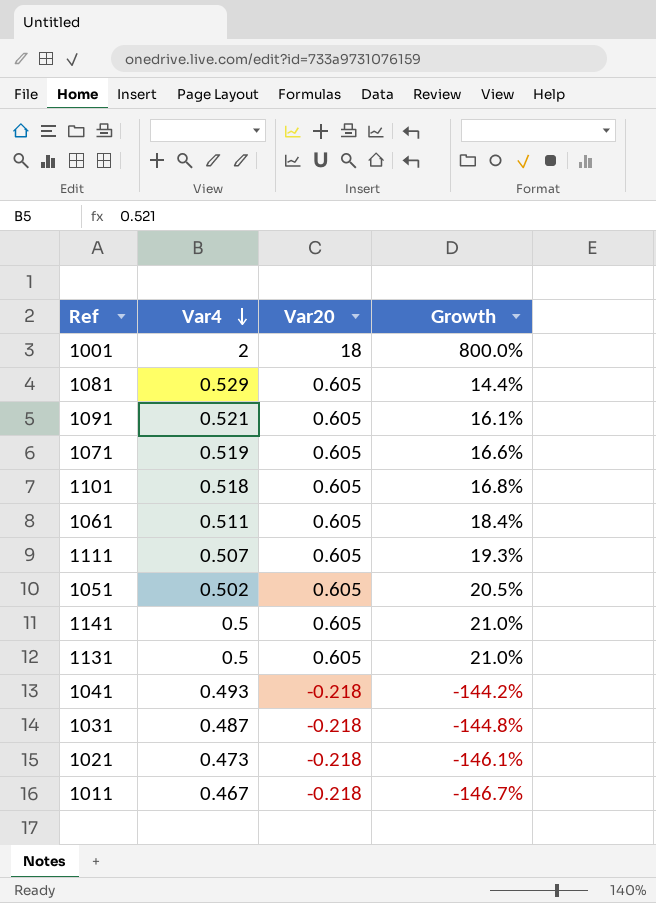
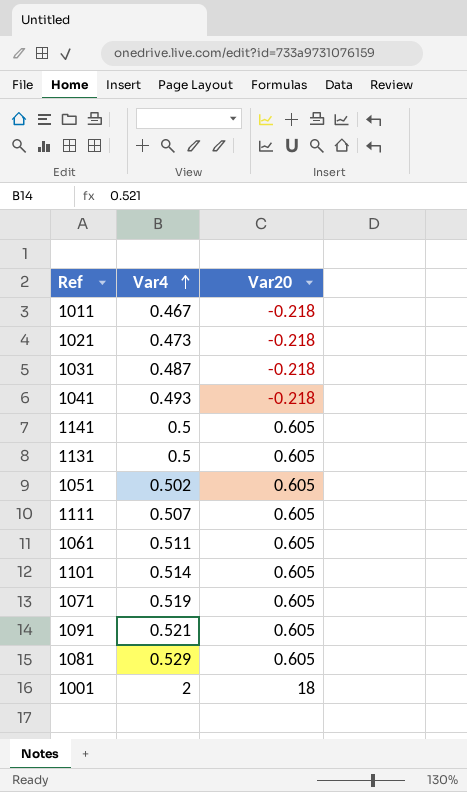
row order: Var4 descending -> Var4 ascending
column Growth | formula: ([Var20] - [Var4]) / [Var4] -> none
1101 | Var4: 0.518 -> 0.514

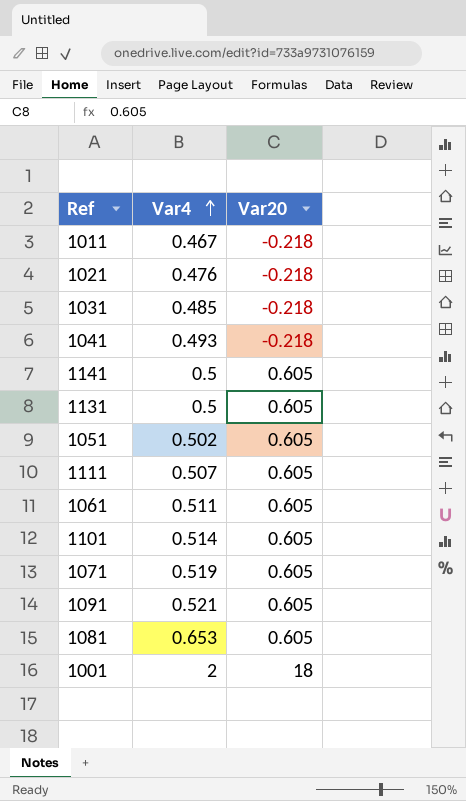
1021 | Var4: 0.473 -> 0.476
1031 | Var4: 0.487 -> 0.485
1081 | Var4: 0.529 -> 0.653

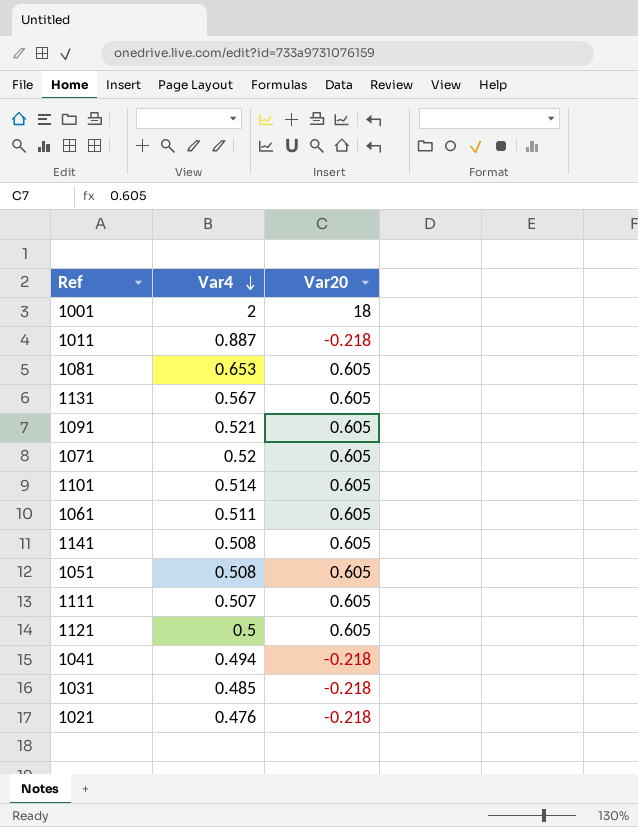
row order: Var4 ascending -> Var4 descending
1011 | Var4: 0.467 -> 0.887
1131 | Var4: 0.5 -> 0.567
1071 | Var4: 0.519 -> 0.52
1141 | Var4: 0.5 -> 0.508
1051 | Var4: 0.502 -> 0.508
row 1121: none -> 0.5 | 0.605
1041 | Var4: 0.493 -> 0.494

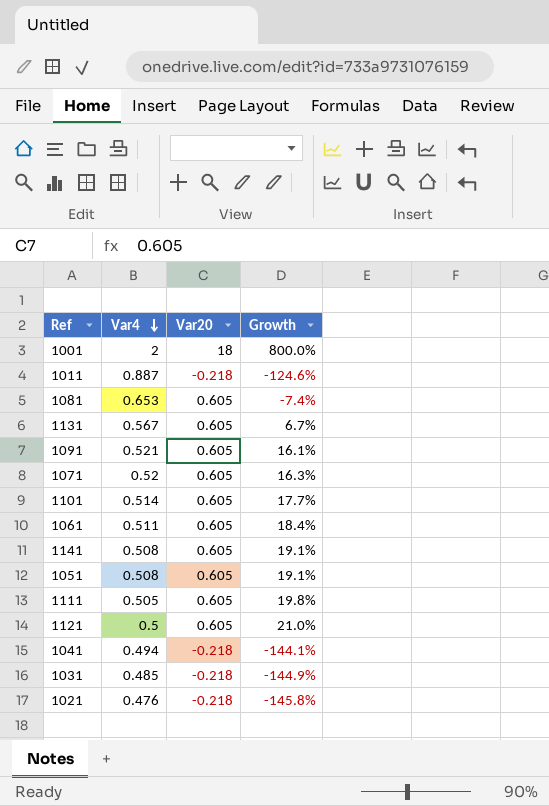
column Growth | formula: none -> ([Var20] - [Var4]) / [Var4]
1111 | Var4: 0.507 -> 0.505

